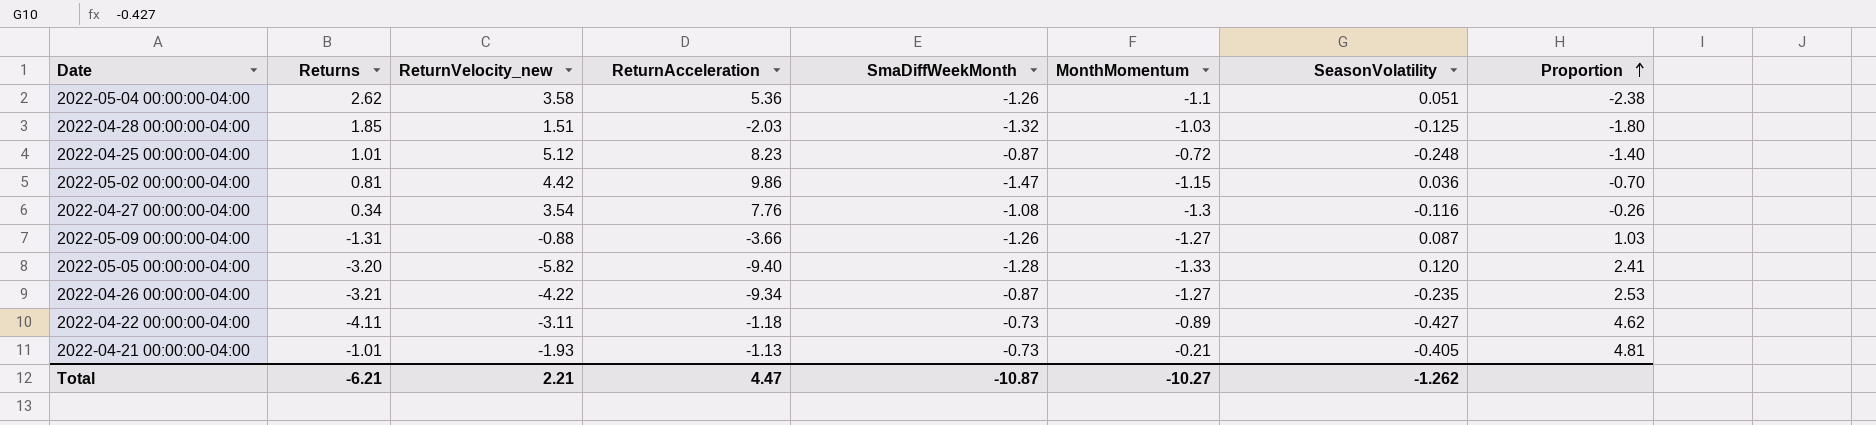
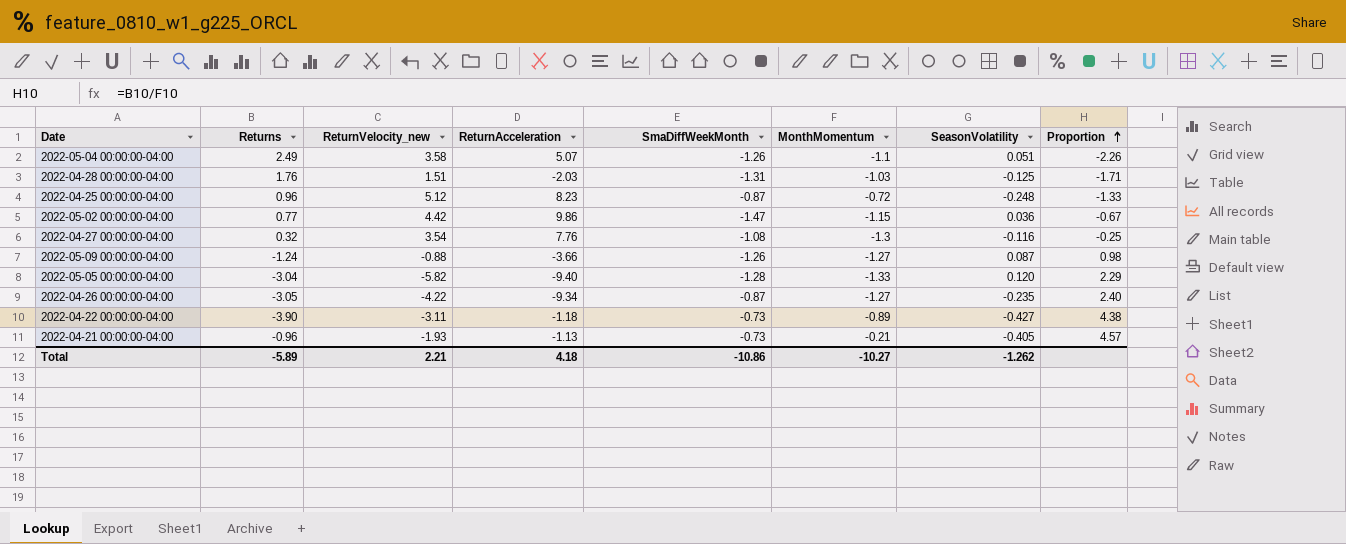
2022-05-04 00:00:00-04:00 | Returns: 2.62 -> 2.49
2022-05-04 00:00:00-04:00 | ReturnAcceleration: 5.36 -> 5.07
2022-05-04 00:00:00-04:00 | Proportion: -2.38 -> -2.26
2022-04-28 00:00:00-04:00 | Returns: 1.85 -> 1.76
2022-04-28 00:00:00-04:00 | SmaDiffWeekMonth: -1.32 -> -1.31
2022-04-28 00:00:00-04:00 | Proportion: -1.80 -> -1.71
2022-04-25 00:00:00-04:00 | Returns: 1.01 -> 0.96
2022-04-25 00:00:00-04:00 | Proportion: -1.40 -> -1.33
2022-05-02 00:00:00-04:00 | Returns: 0.81 -> 0.77
2022-05-02 00:00:00-04:00 | Proportion: -0.70 -> -0.67
2022-04-27 00:00:00-04:00 | Returns: 0.34 -> 0.32
2022-04-27 00:00:00-04:00 | Proportion: -0.26 -> -0.25
2022-05-09 00:00:00-04:00 | Returns: -1.31 -> -1.24
2022-05-09 00:00:00-04:00 | Proportion: 1.03 -> 0.98
2022-05-05 00:00:00-04:00 | Returns: -3.20 -> -3.04
2022-05-05 00:00:00-04:00 | Proportion: 2.41 -> 2.29
2022-04-26 00:00:00-04:00 | Returns: -3.21 -> -3.05
2022-04-26 00:00:00-04:00 | Proportion: 2.53 -> 2.40
2022-04-22 00:00:00-04:00 | Returns: -4.11 -> -3.90
2022-04-22 00:00:00-04:00 | Proportion: 4.62 -> 4.38
2022-04-21 00:00:00-04:00 | Returns: -1.01 -> -0.96
2022-04-21 00:00:00-04:00 | Proportion: 4.81 -> 4.57
Total | Returns: -6.21 -> -5.89
Total | ReturnAcceleration: 4.47 -> 4.18
Total | SmaDiffWeekMonth: -10.87 -> -10.86

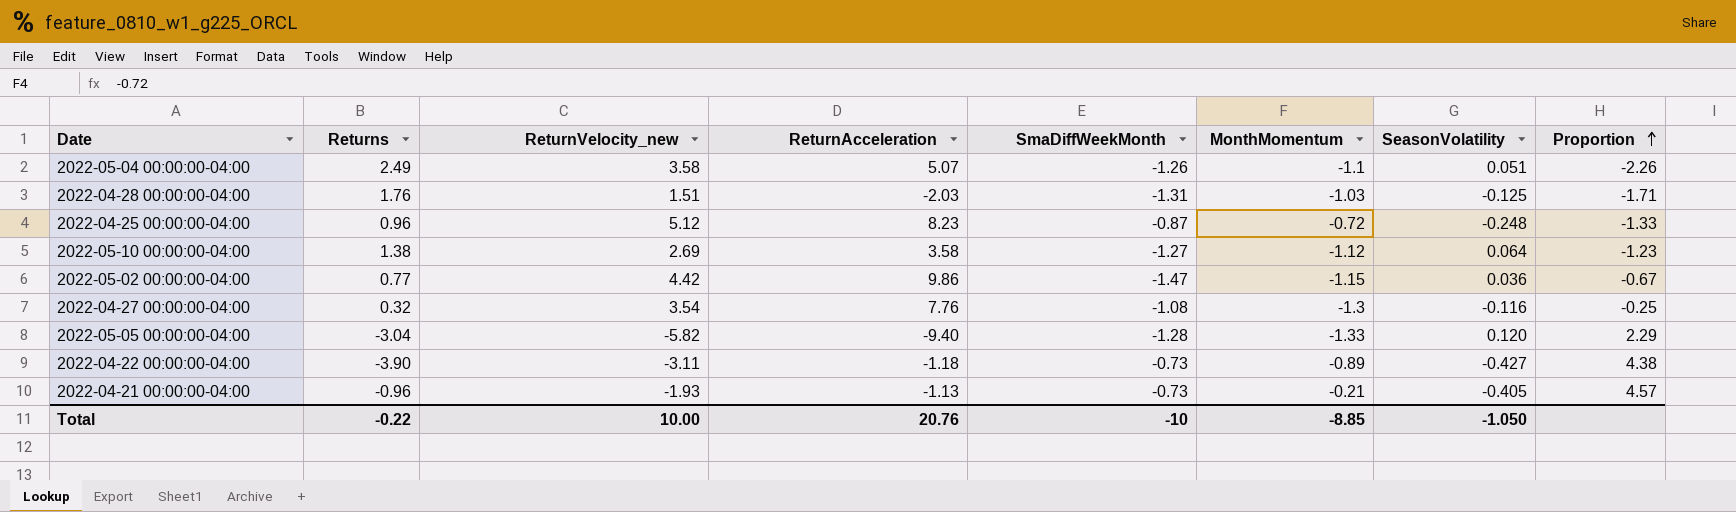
row 2022-05-09 00:00:00-04:00: -1.24 | -0.88 | -3.66 | -1.26 | -1.27 | 0.087 | 0.98 -> none
row 2022-04-26 00:00:00-04:00: -3.05 | -4.22 | -9.34 | -0.87 | -1.27 | -0.235 | 2.40 -> none
row 2022-05-10 00:00:00-04:00: none -> 1.38 | 2.69 | 3.58 | -1.27 | -1.12 | 0.064 | -1.23
Total | Returns: -5.89 -> -0.22
Total | ReturnVelocity_new: 2.21 -> 10.00
Total | ReturnAcceleration: 4.18 -> 20.76
Total | SmaDiffWeekMonth: -10.86 -> -10
Total | MonthMomentum: -10.27 -> -8.85
Total | SeasonVolatility: -1.262 -> -1.050

